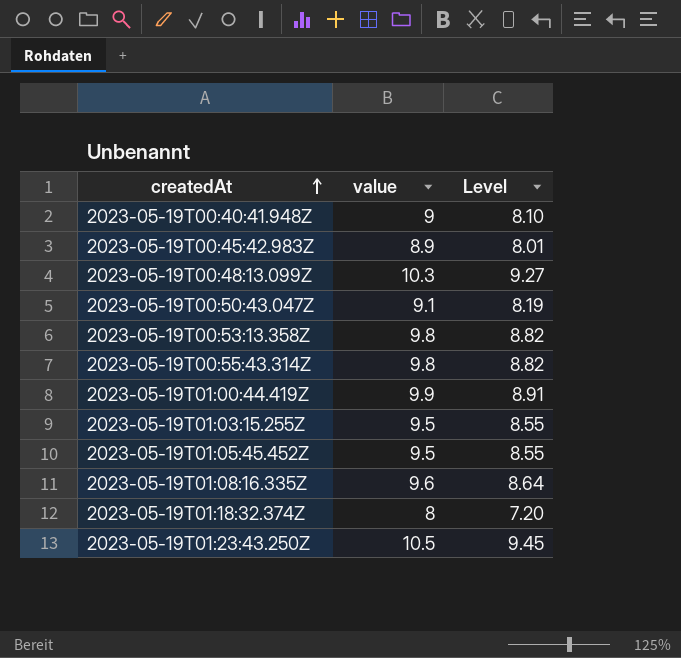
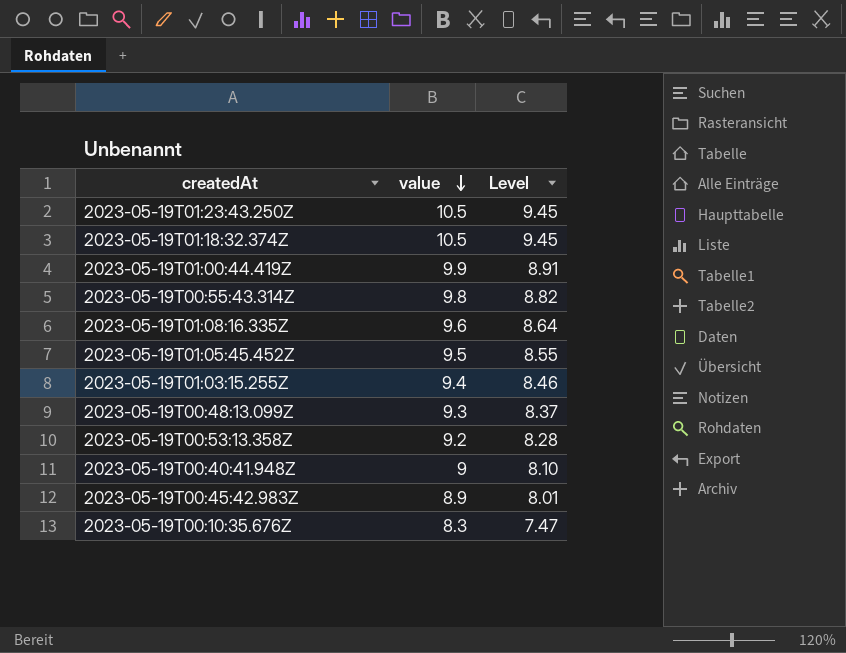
row order: createdAt ascending -> value descending
row 2023-05-19T00:50:43.047Z: 9.1 | 8.19 -> none
2023-05-19T01:18:32.374Z | value: 8 -> 10.5
2023-05-19T01:18:32.374Z | Level: 7.20 -> 9.45
2023-05-19T01:03:15.255Z | value: 9.5 -> 9.4
2023-05-19T01:03:15.255Z | Level: 8.55 -> 8.46
2023-05-19T00:48:13.099Z | value: 10.3 -> 9.3
2023-05-19T00:48:13.099Z | Level: 9.27 -> 8.37
2023-05-19T00:53:13.358Z | value: 9.8 -> 9.2
2023-05-19T00:53:13.358Z | Level: 8.82 -> 8.28
row 2023-05-19T00:10:35.676Z: none -> 8.3 | 7.47

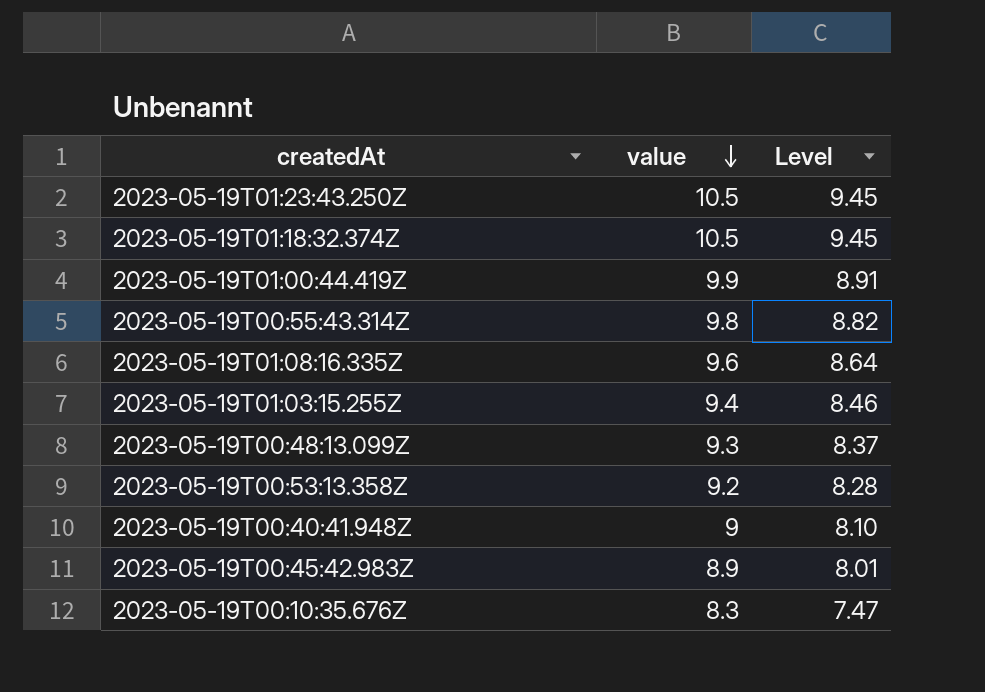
row 2023-05-19T01:05:45.452Z: 9.5 | 8.55 -> none

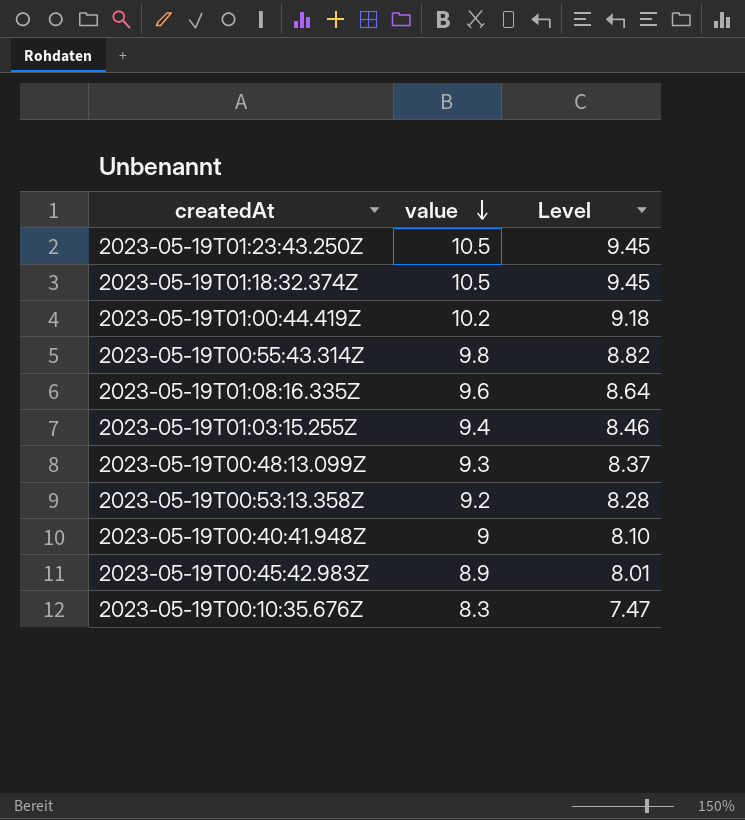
2023-05-19T01:00:44.419Z | value: 9.9 -> 10.2
2023-05-19T01:00:44.419Z | Level: 8.91 -> 9.18

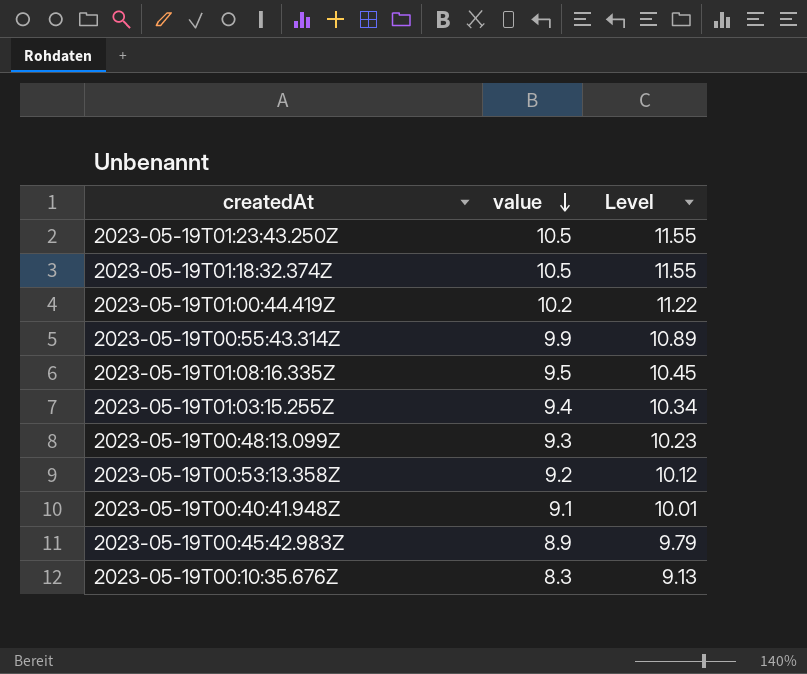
column Level | formula: [value] * 0.9 -> [value] * 1.1
2023-05-19T00:55:43.314Z | value: 9.8 -> 9.9
2023-05-19T01:08:16.335Z | value: 9.6 -> 9.5
2023-05-19T00:40:41.948Z | value: 9 -> 9.1

